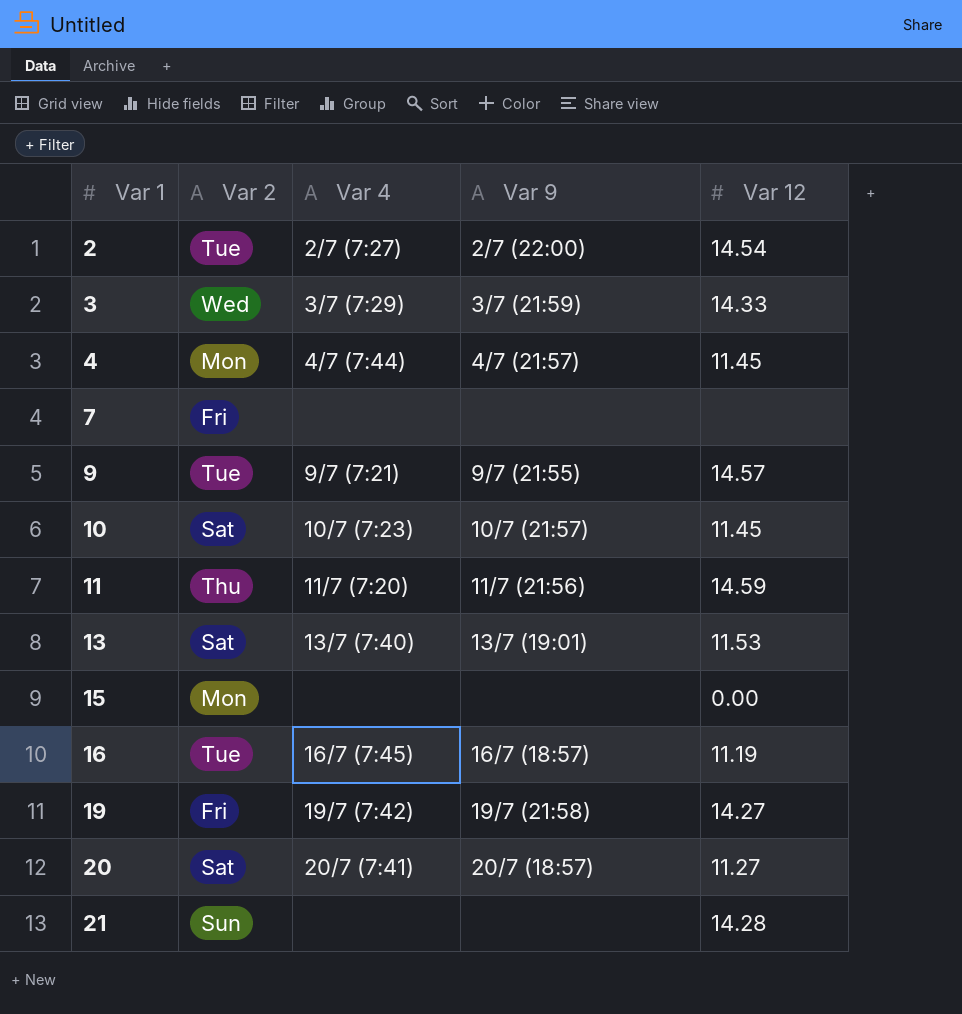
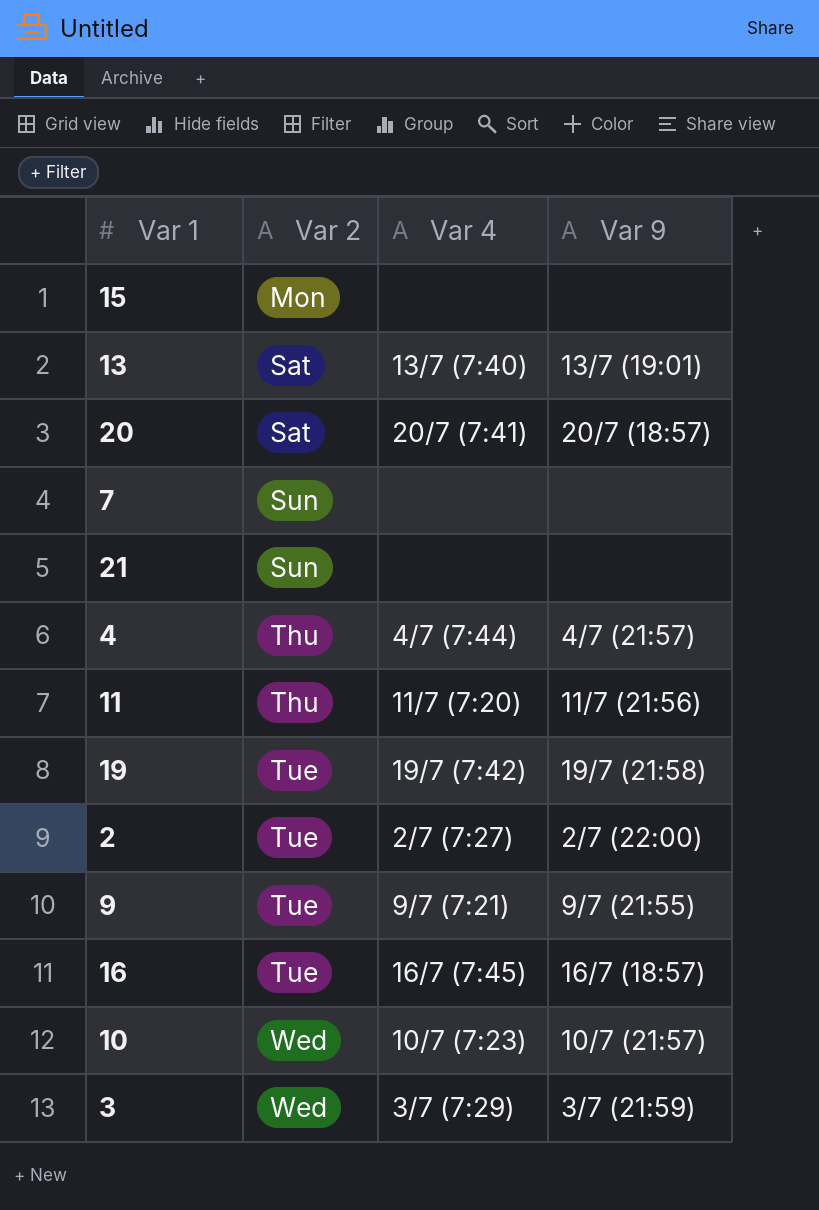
row order: Var 1 ascending -> Var 2 ascending
column Var 12 | position: 5 -> none
7 | Var 2: Fri -> Sun
4 | Var 2: Mon -> Thu
19 | Var 2: Fri -> Tue
10 | Var 2: Sat -> Wed

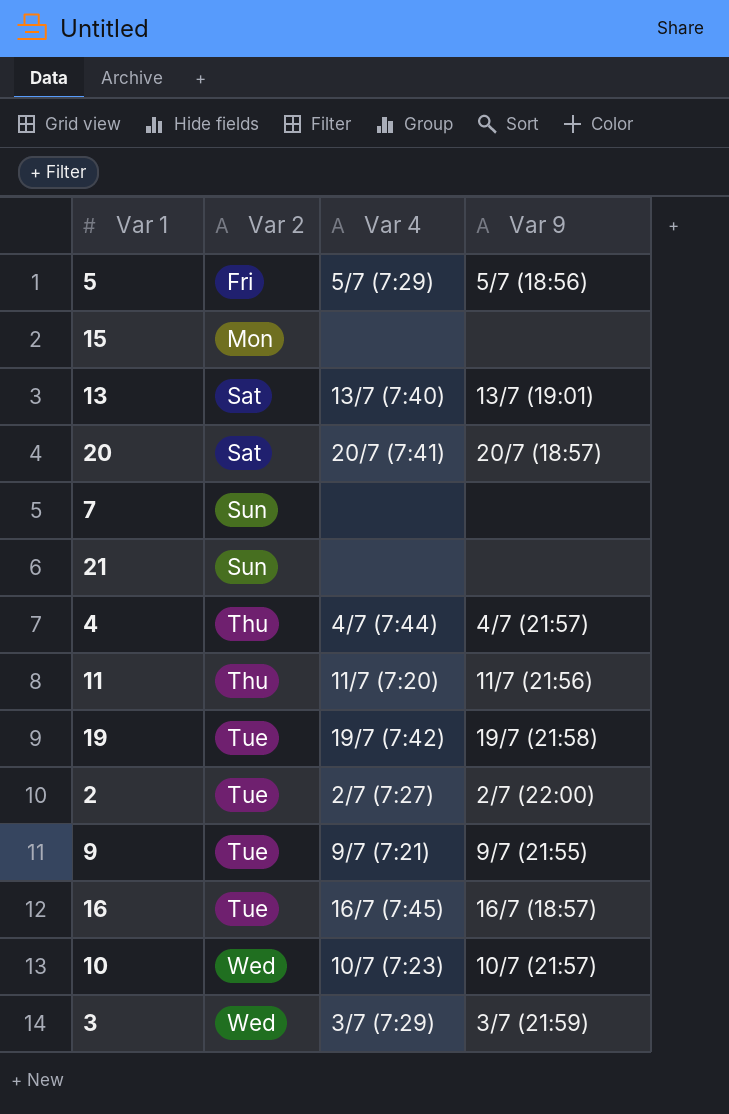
row 5: none -> Fri | 5/7 (7:29) | 5/7 (18:56)

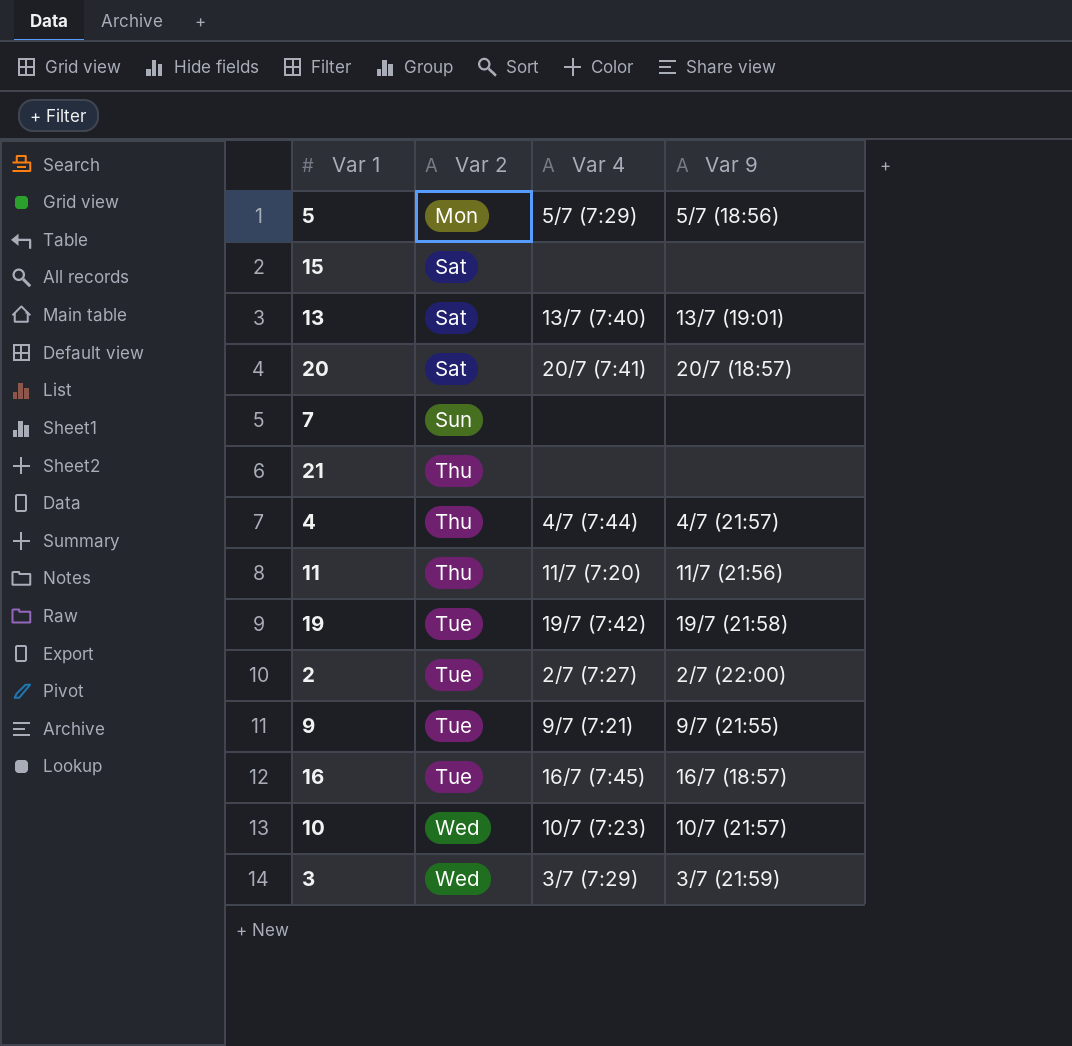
5 | Var 2: Fri -> Mon
15 | Var 2: Mon -> Sat
21 | Var 2: Sun -> Thu

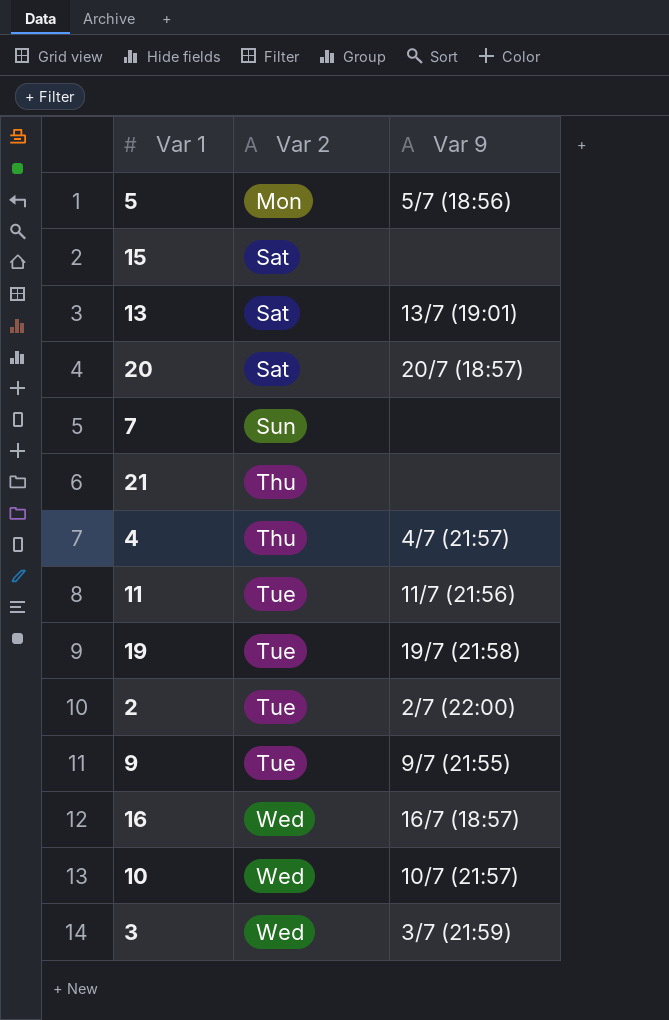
column Var 4 | position: 3 -> none
11 | Var 2: Thu -> Tue
16 | Var 2: Tue -> Wed

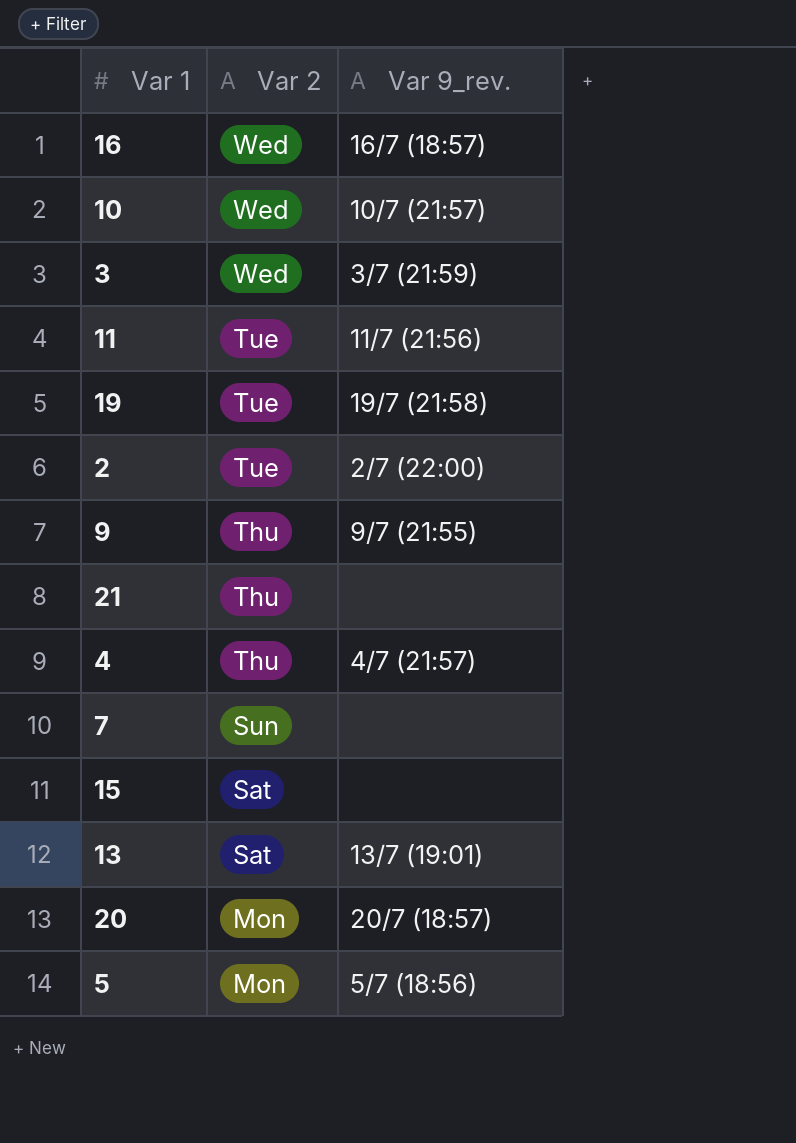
row order: Var 2 ascending -> Var 2 descending
column name: Var 9 -> Var 9_rev.
9 | Var 2: Tue -> Thu
20 | Var 2: Sat -> Mon

